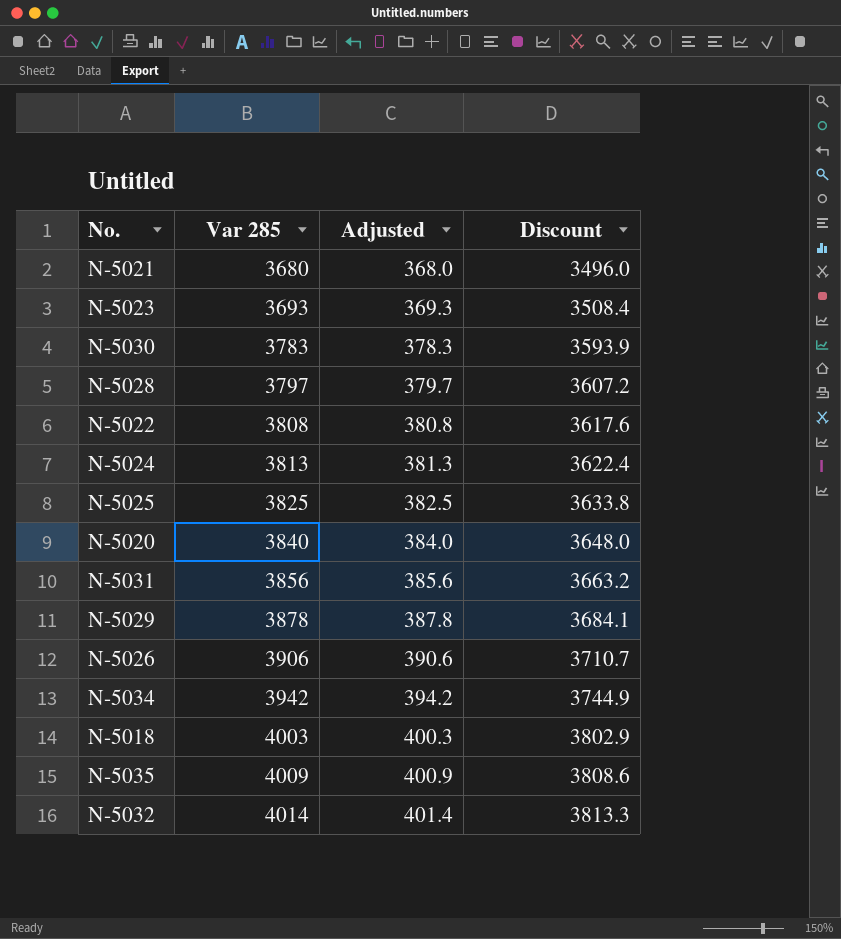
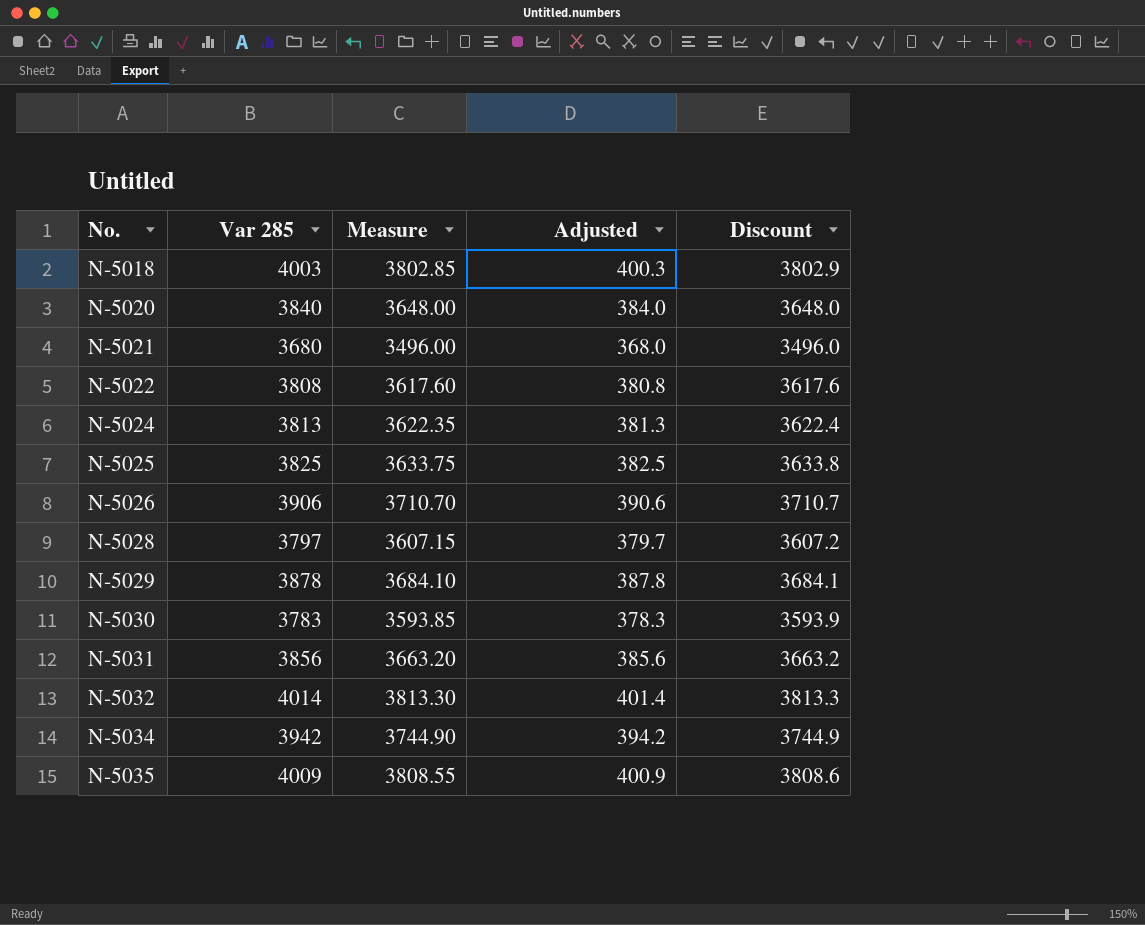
row order: Var 285 ascending -> No. ascending
column Measure | formula: none -> [Var 285] * 0.95
row N-5023: 3693 | 369.3 | 3508.4 -> none

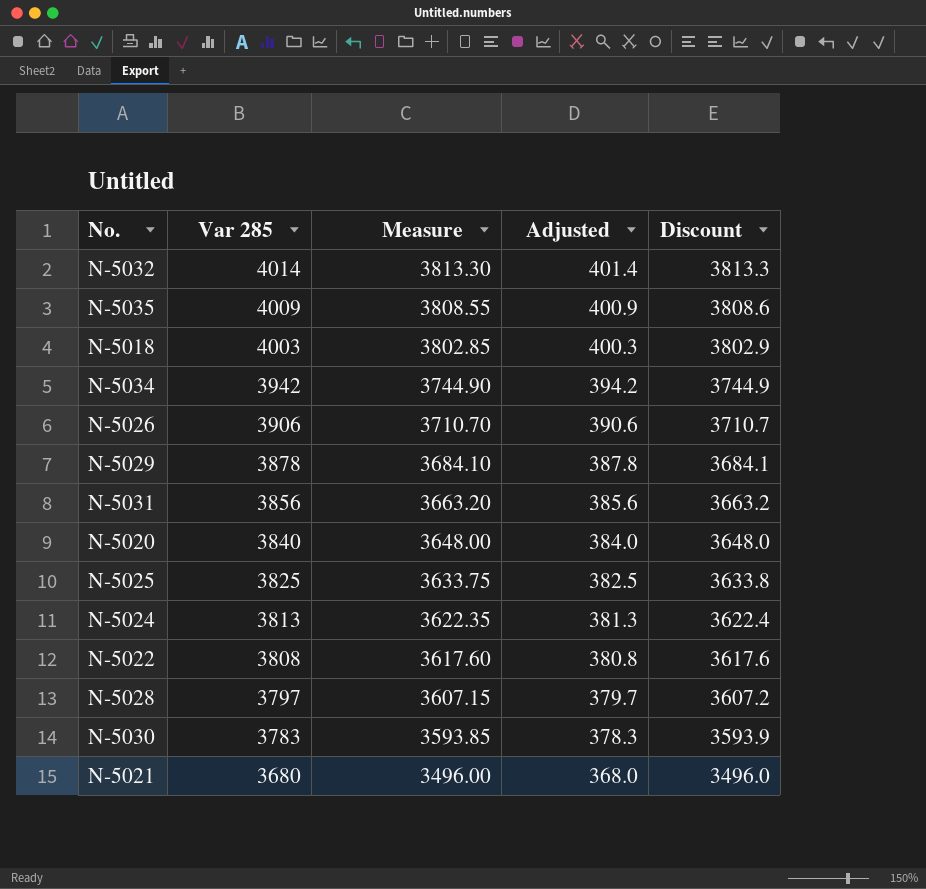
row order: No. ascending -> Var 285 descending

